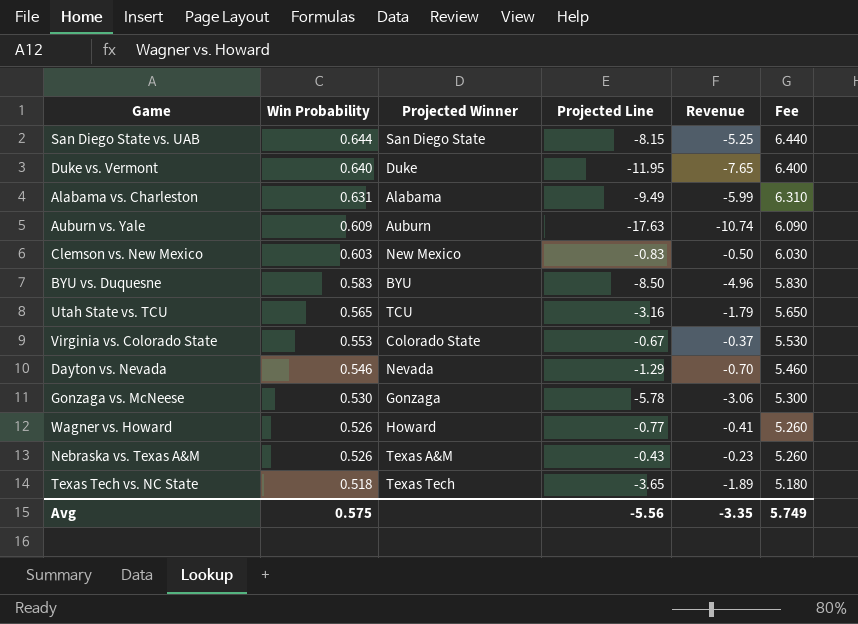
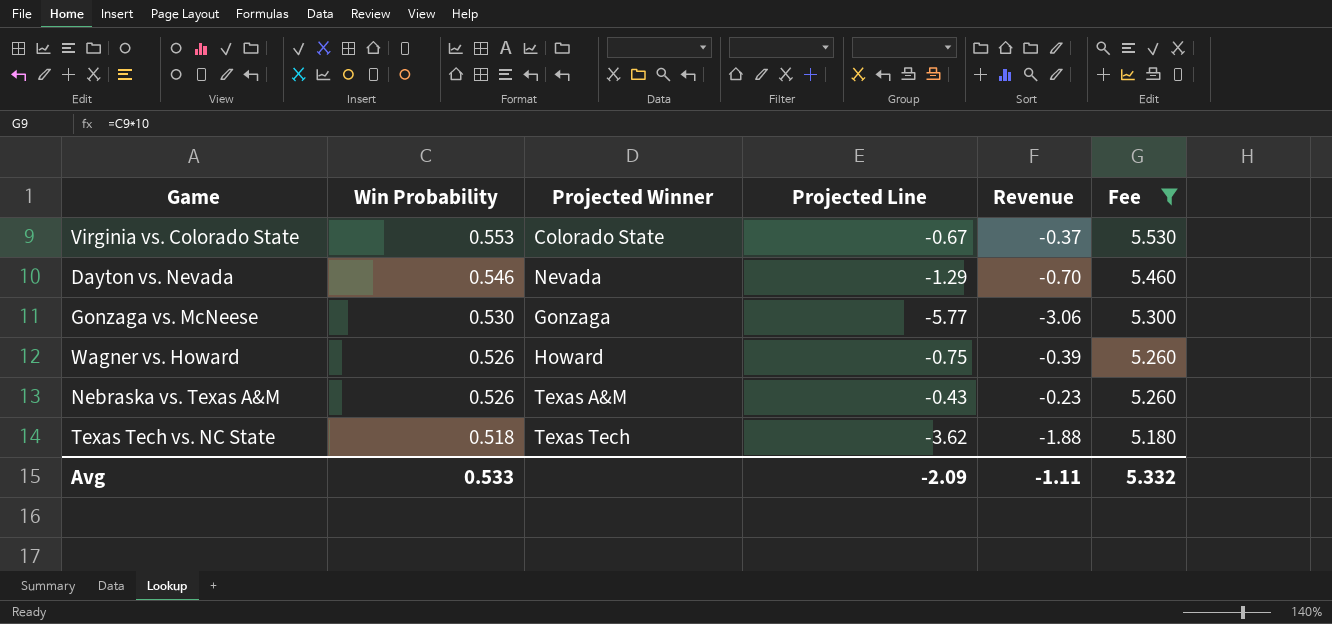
filter: none -> Fee <= 5.530
Gonzaga vs. McNeese | Projected Line: -5.78 -> -5.77
Wagner vs. Howard | Projected Line: -0.77 -> -0.75
Wagner vs. Howard | Revenue: -0.41 -> -0.39
Texas Tech vs. NC State | Projected Line: -3.65 -> -3.62
Texas Tech vs. NC State | Revenue: -1.89 -> -1.88
Avg | Win Probability: 0.575 -> 0.533
Avg | Projected Line: -5.56 -> -2.09
Avg | Revenue: -3.35 -> -1.11
Avg | Fee: 5.749 -> 5.332

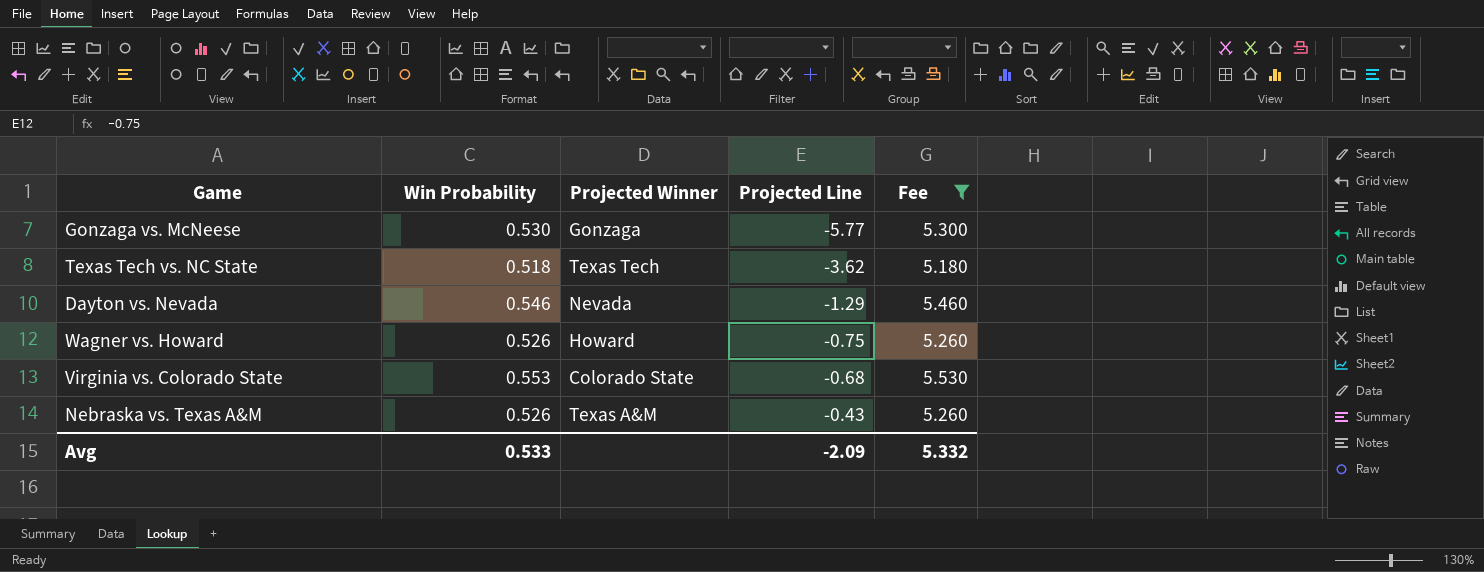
row order: Win Probability descending -> Projected Line ascending
column Revenue | formula: [Win Probability] * [Projected Line] -> none
Virginia vs. Colorado State | Projected Line: -0.67 -> -0.68

